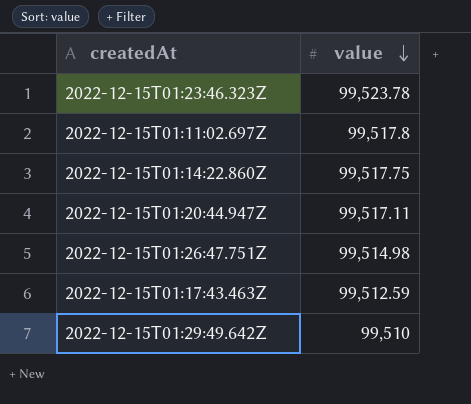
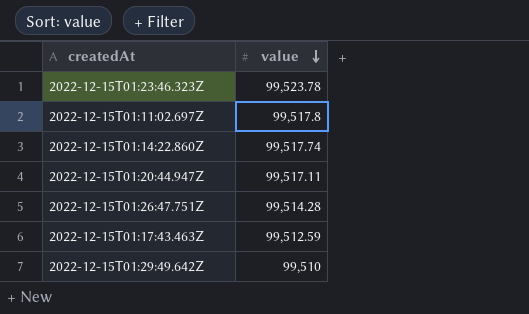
2022-12-15T01:14:22.860Z | value: 99,517.75 -> 99,517.74
2022-12-15T01:26:47.751Z | value: 99,514.98 -> 99,514.28

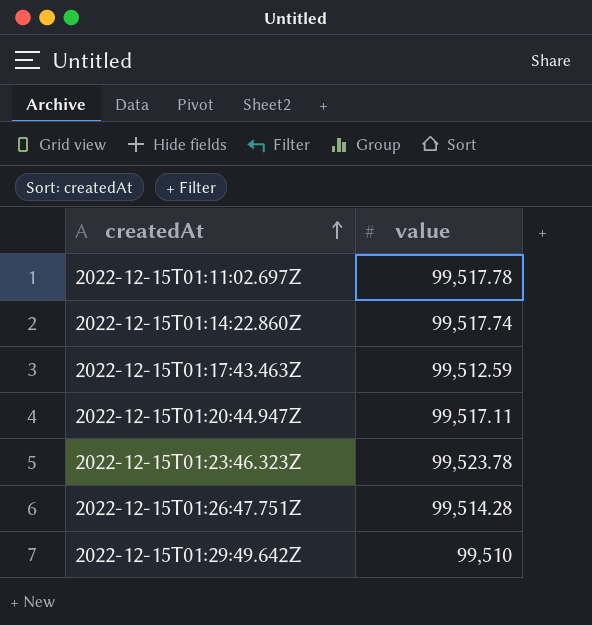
row order: value descending -> createdAt ascending
2022-12-15T01:11:02.697Z | value: 99,517.8 -> 99,517.78

